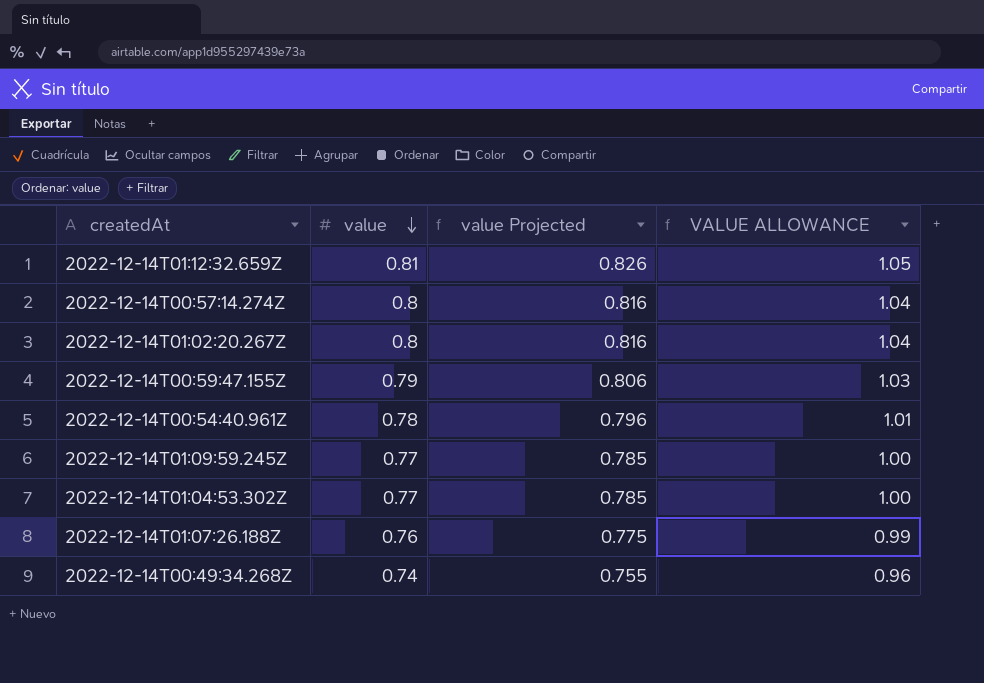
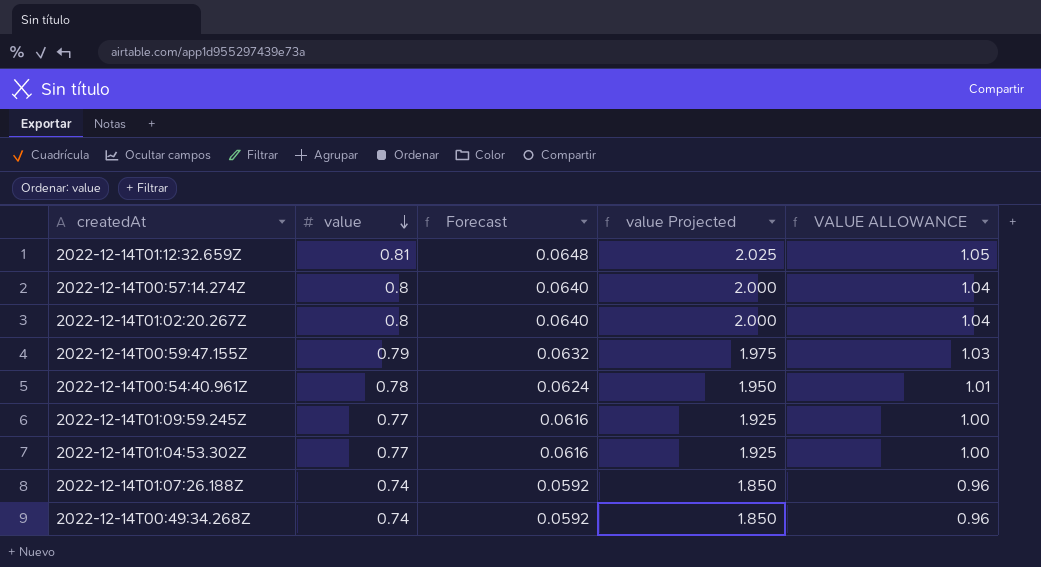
column Forecast | formula: none -> [value] * 0.08
column value Projected | formula: [value] * 1.02 -> [value] * 2.5
2022-12-14T01:07:26.188Z | value: 0.76 -> 0.74
2022-12-14T01:07:26.188Z | VALUE ALLOWANCE: 0.99 -> 0.96

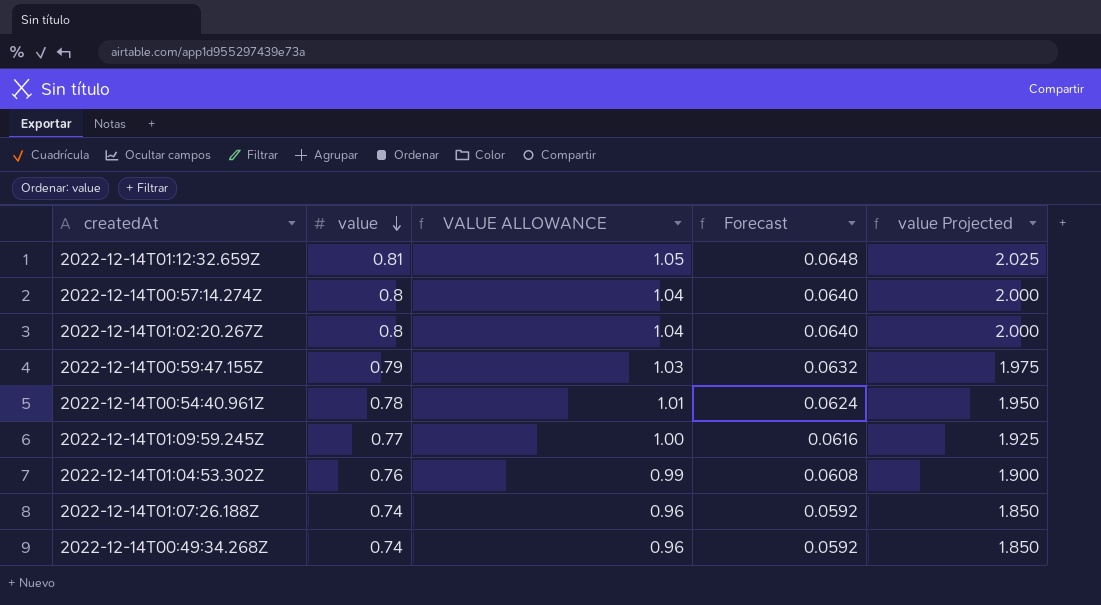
column VALUE ALLOWANCE | position: 5 -> 3
2022-12-14T01:04:53.302Z | value: 0.77 -> 0.76
2022-12-14T01:04:53.302Z | VALUE ALLOWANCE: 1.00 -> 0.99
2022-12-14T01:04:53.302Z | Forecast: 0.0616 -> 0.0608
2022-12-14T01:04:53.302Z | value Projected: 1.925 -> 1.900

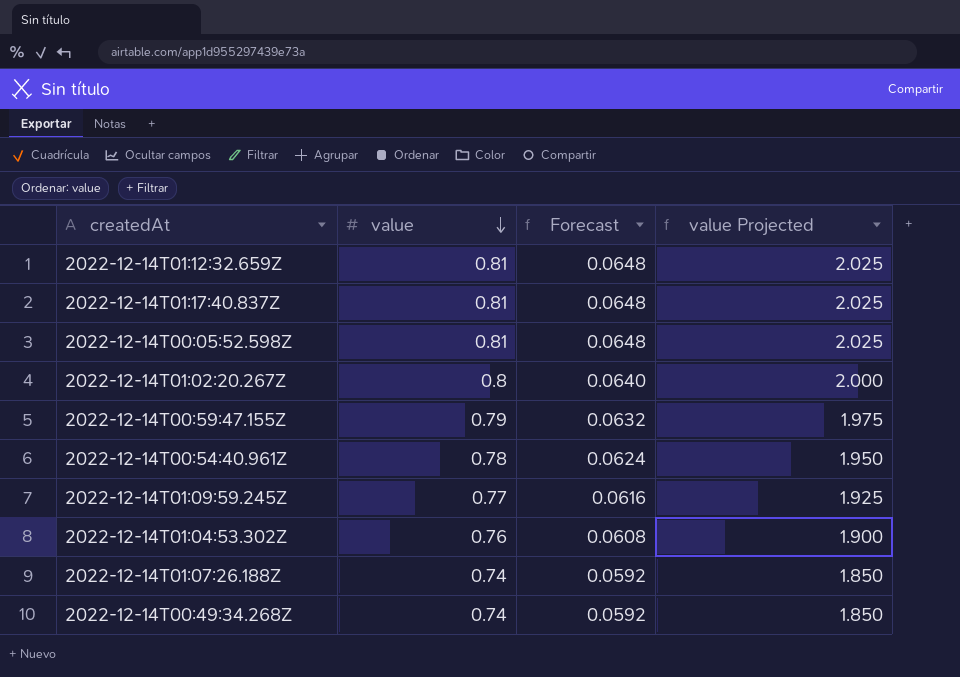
column VALUE ALLOWANCE | formula: [value] * 1.3 -> none
row 2022-12-14T00:57:14.274Z: 0.8 | 1.04 | 0.0640 | 2.000 -> none
row 2022-12-14T01:17:40.837Z: none -> 0.81 | 0.0648 | 2.025
row 2022-12-14T00:05:52.598Z: none -> 0.81 | 0.0648 | 2.025

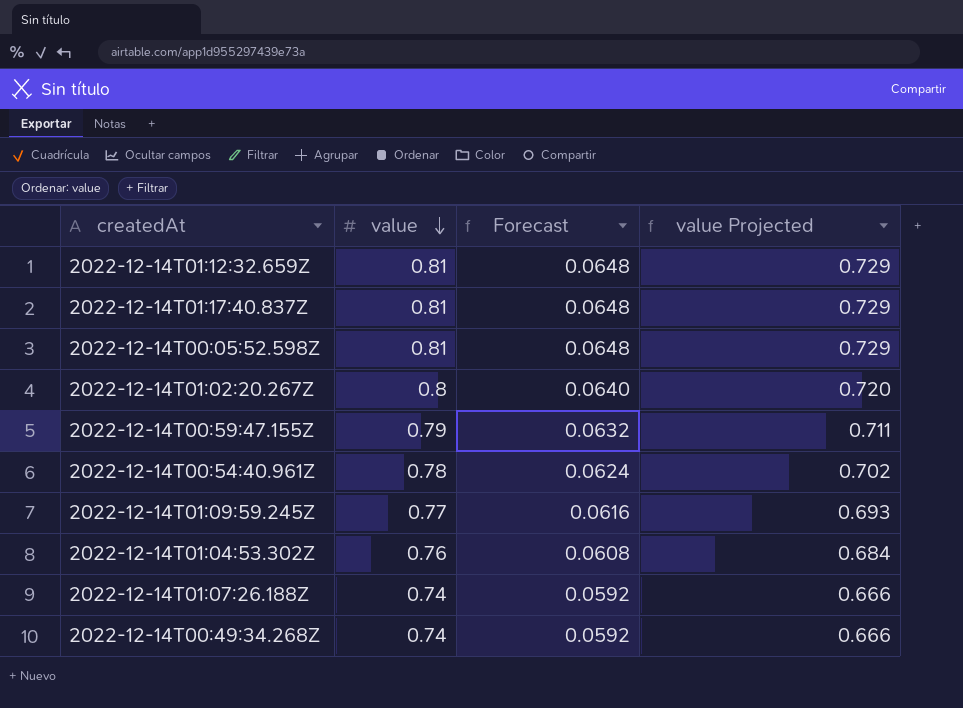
column value Projected | formula: [value] * 2.5 -> [value] * 0.9

